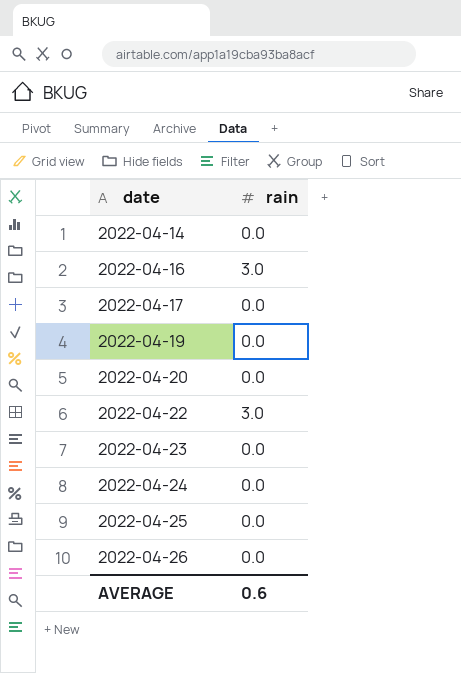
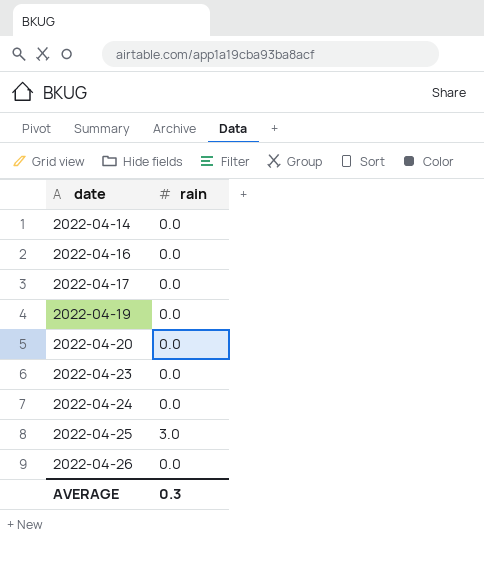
row 2022-04-22: 3.0 -> none
2022-04-16 | rain: 3.0 -> 0.0
2022-04-25 | rain: 0.0 -> 3.0
AVERAGE | rain: 0.6 -> 0.3

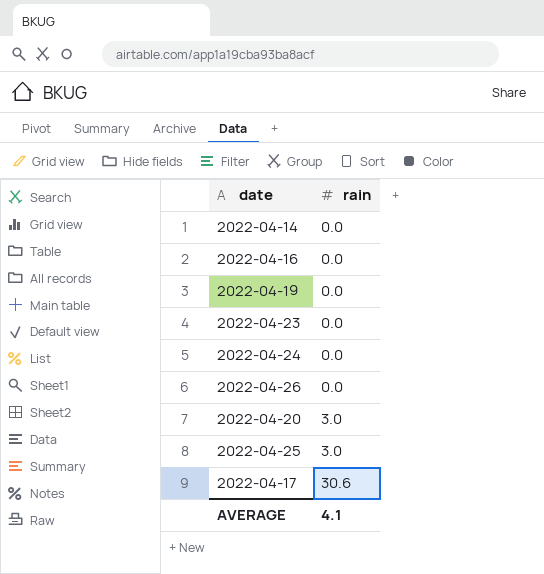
row order: date ascending -> rain ascending
2022-04-20 | rain: 0.0 -> 3.0
2022-04-17 | rain: 0.0 -> 30.6
AVERAGE | rain: 0.3 -> 4.1

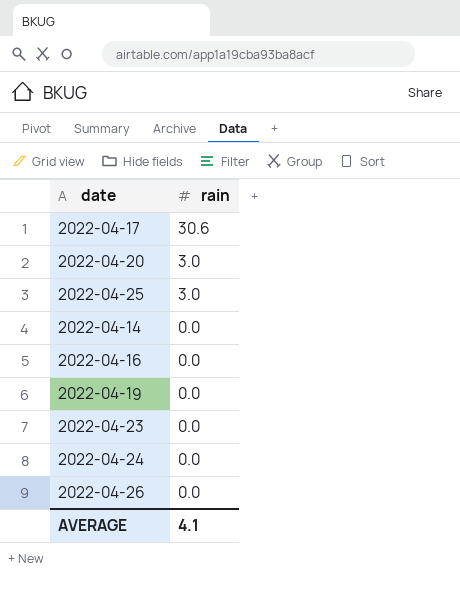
row order: rain ascending -> rain descending

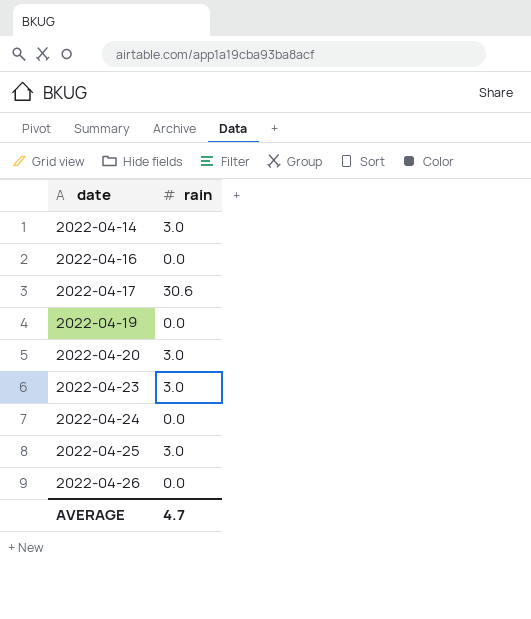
row order: rain descending -> date ascending
2022-04-14 | rain: 0.0 -> 3.0
2022-04-23 | rain: 0.0 -> 3.0
AVERAGE | rain: 4.1 -> 4.7

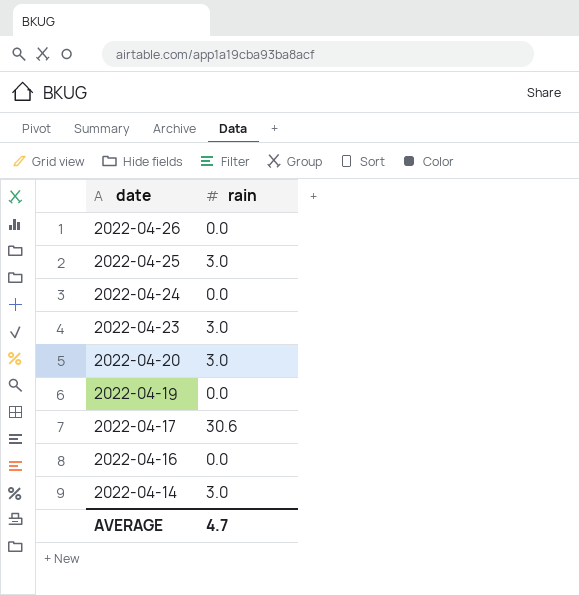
row order: date ascending -> date descending

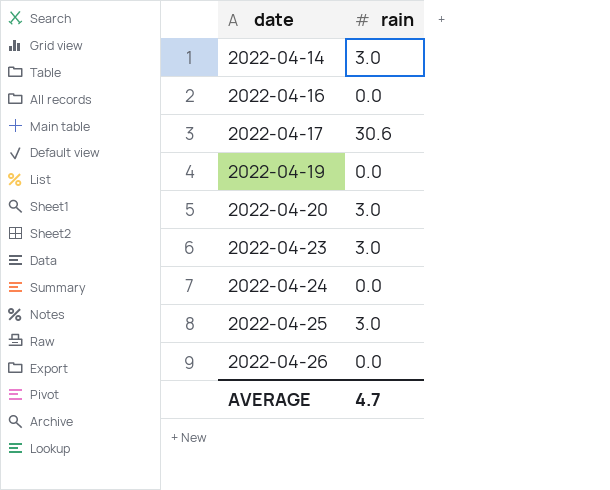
row order: date descending -> date ascending

